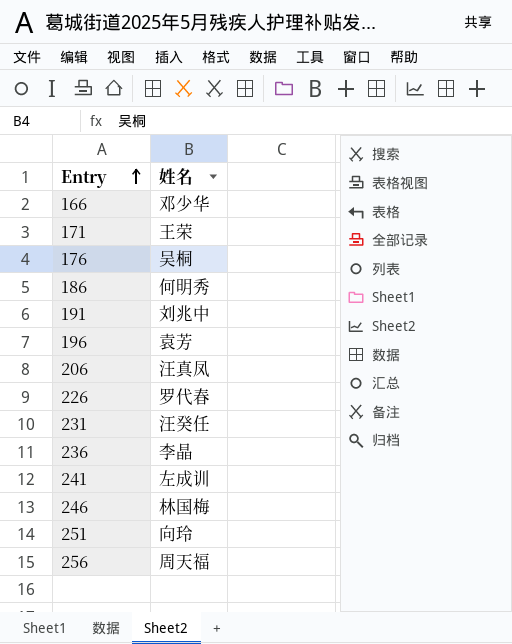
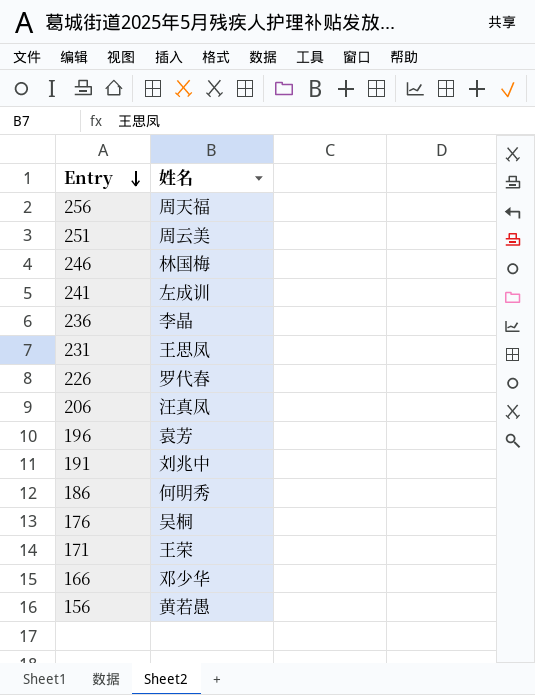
row order: Entry ascending -> Entry descending
251 | 姓名: 向玲 -> 周云美
231 | 姓名: 汪癸任 -> 王思凤
row 156: none -> 黄若愚

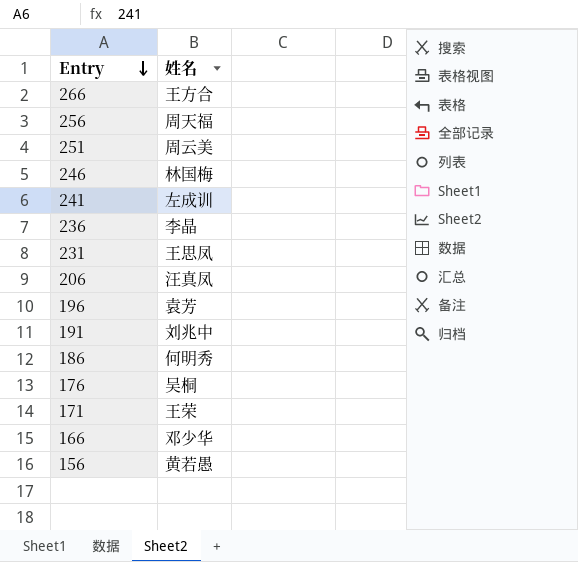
row 226: 罗代春 -> none
row 266: none -> 王方合

